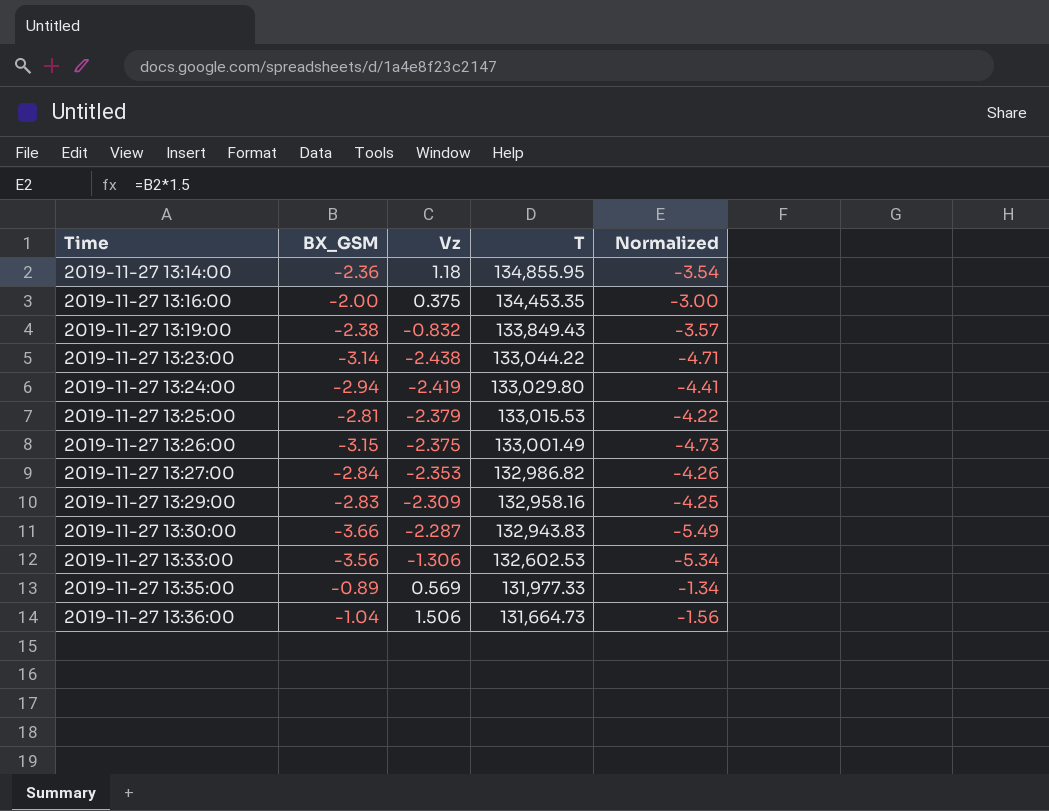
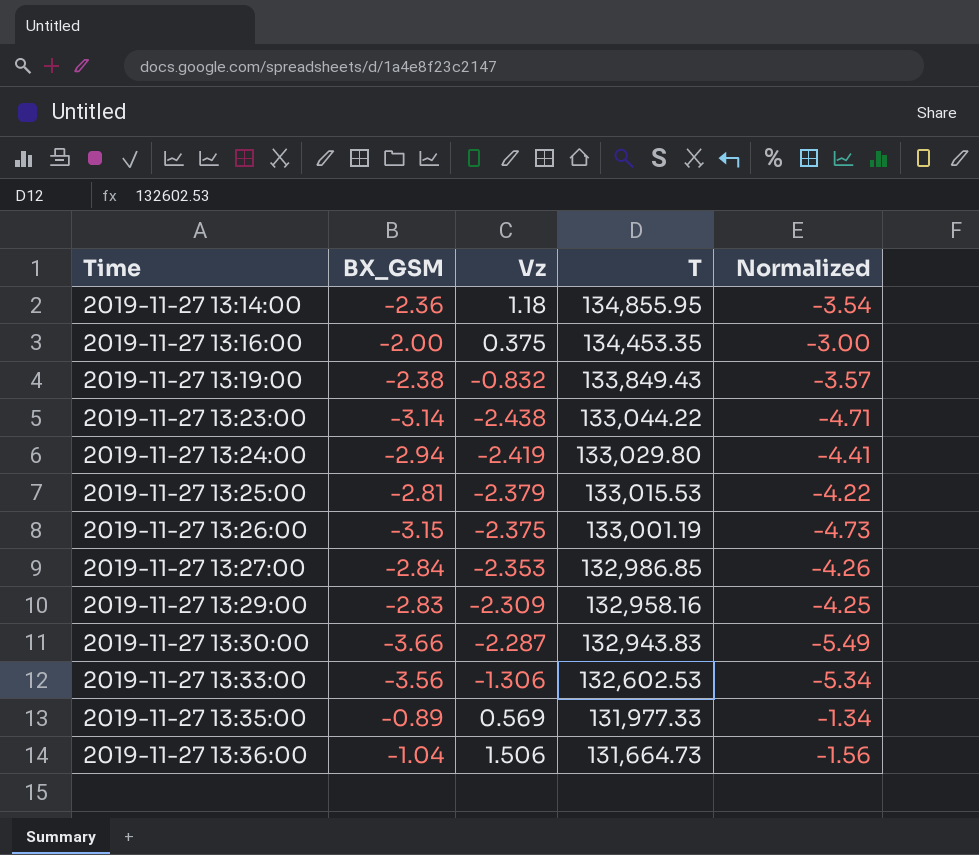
2019-11-27 13:26:00 | T: 133,001.49 -> 133,001.19
2019-11-27 13:27:00 | T: 132,986.82 -> 132,986.85

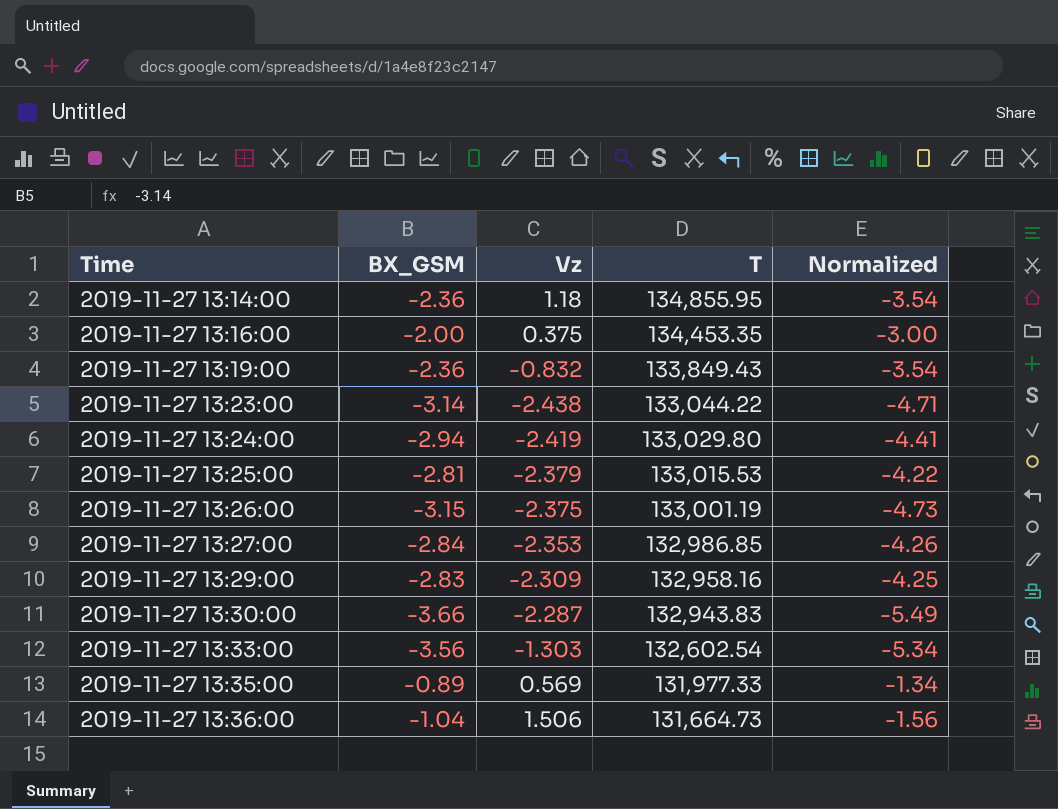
2019-11-27 13:19:00 | BX_GSM: -2.38 -> -2.36
2019-11-27 13:19:00 | Normalized: -3.57 -> -3.54
2019-11-27 13:33:00 | Vz: -1.306 -> -1.303
2019-11-27 13:33:00 | T: 132,602.53 -> 132,602.54

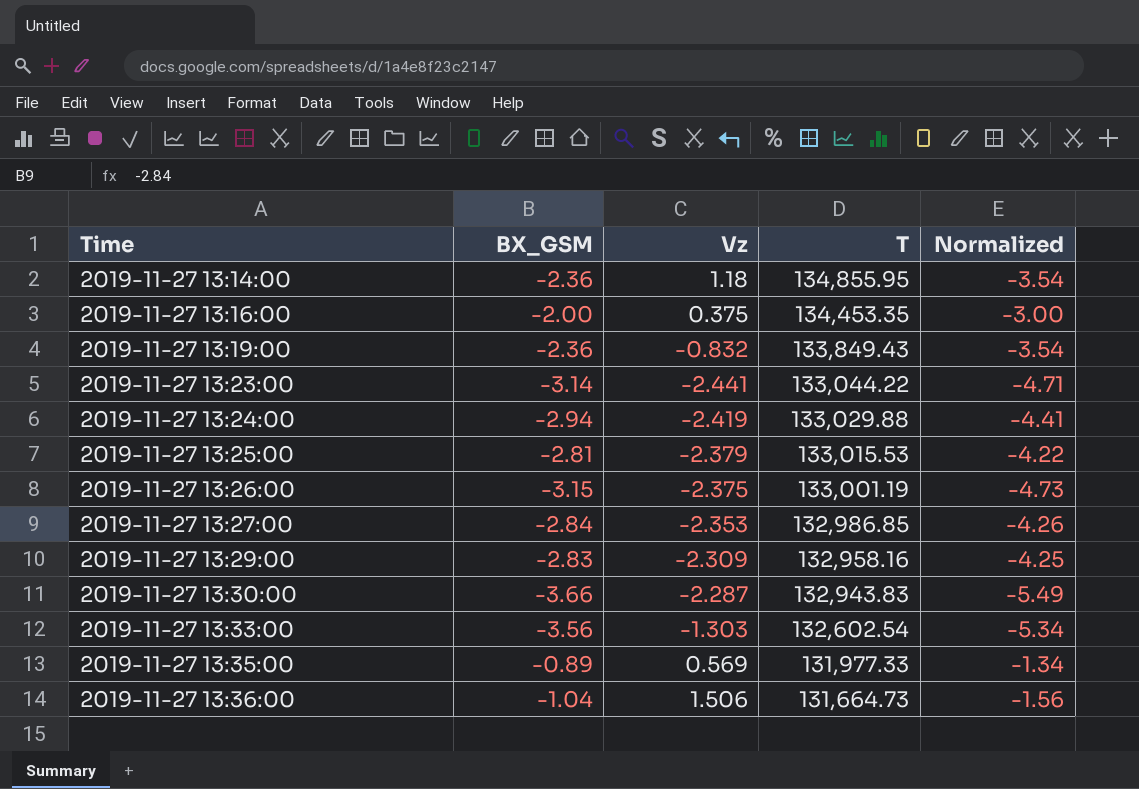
2019-11-27 13:23:00 | Vz: -2.438 -> -2.441
2019-11-27 13:24:00 | T: 133,029.80 -> 133,029.88

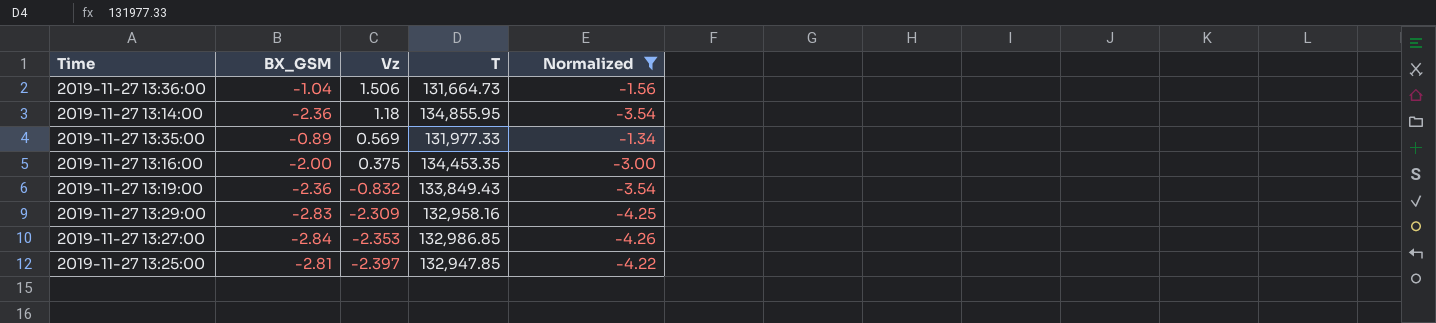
filter: none -> Normalized >= -4.26
row order: Time ascending -> Vz descending
2019-11-27 13:25:00 | Vz: -2.379 -> -2.397
2019-11-27 13:25:00 | T: 133,015.53 -> 132,947.85

